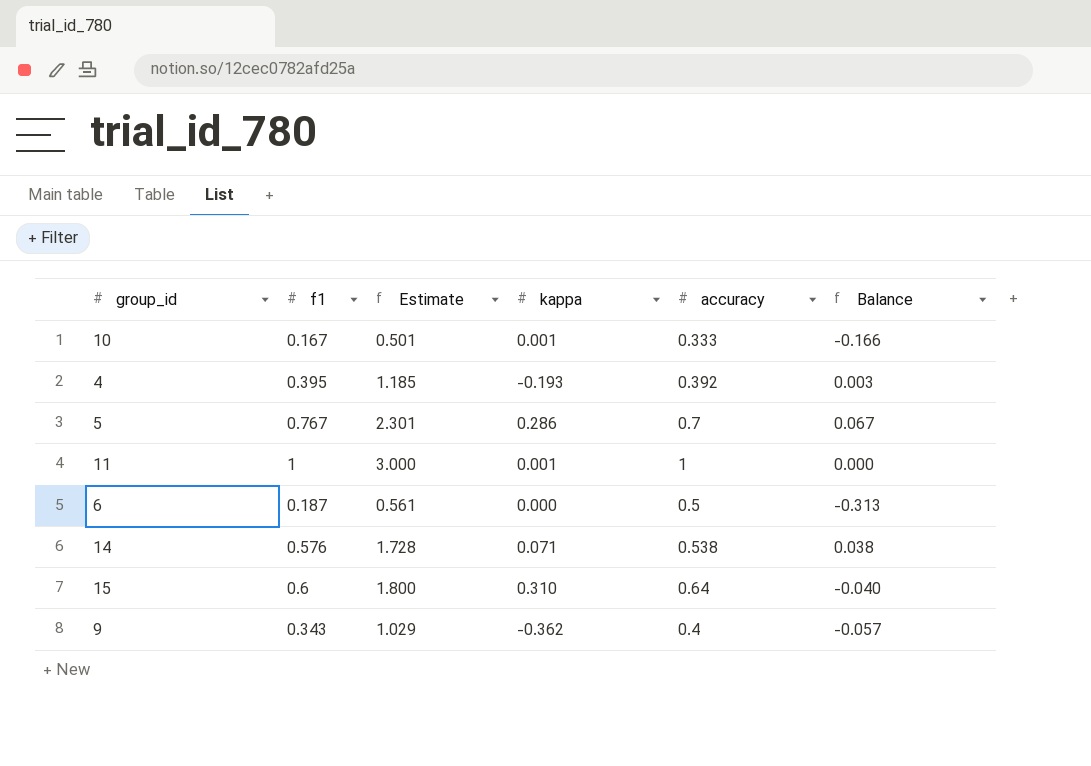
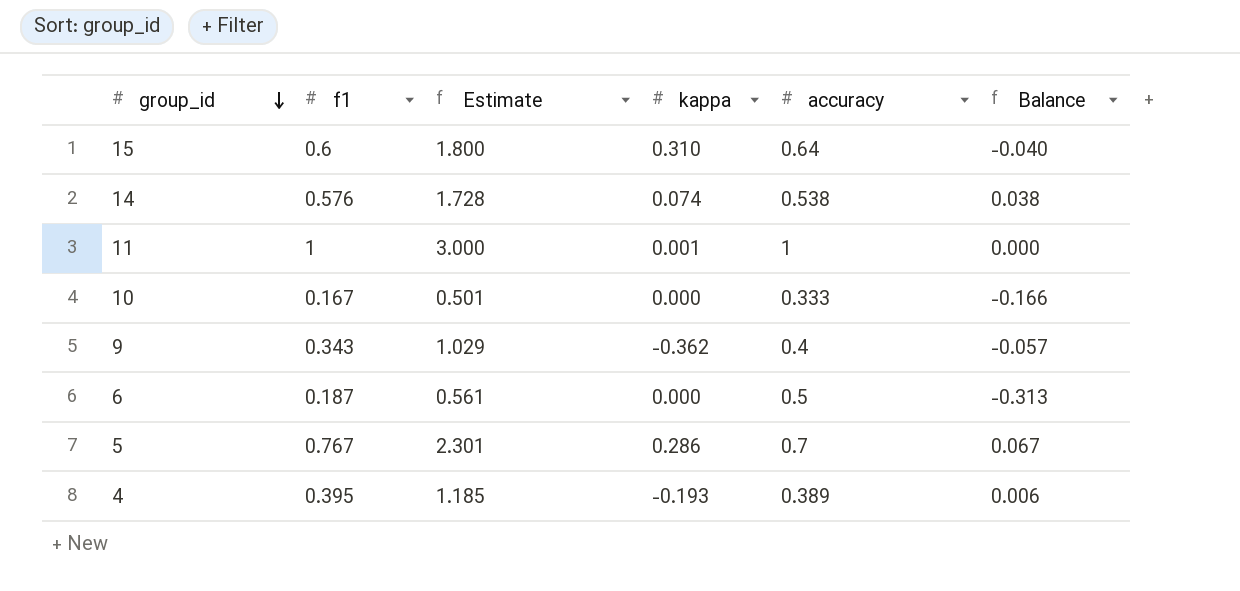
row order: none -> group_id descending
14 | kappa: 0.071 -> 0.074
10 | kappa: 0.001 -> 0.000
4 | accuracy: 0.392 -> 0.389
4 | Balance: 0.003 -> 0.006

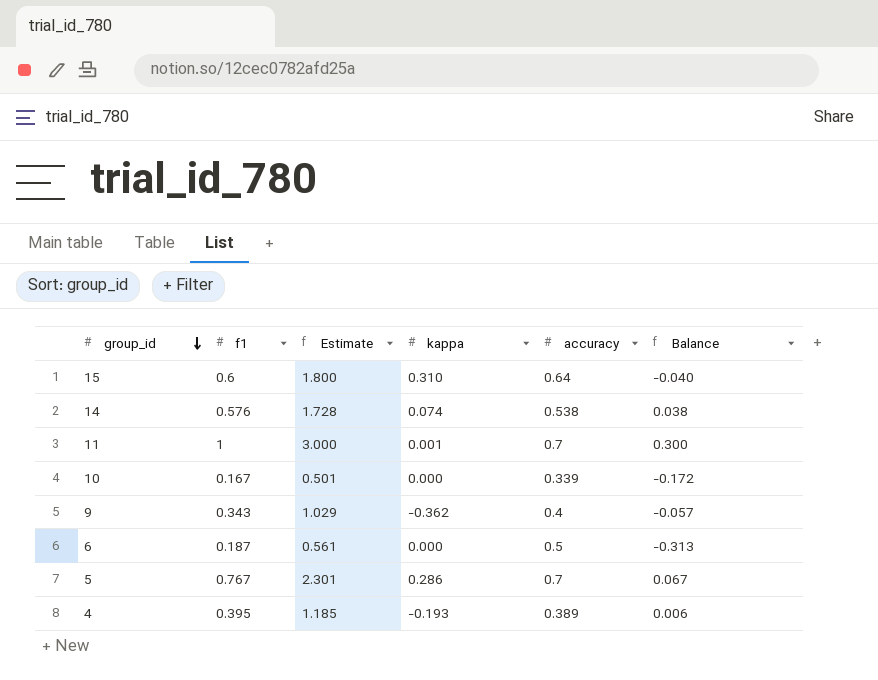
11 | accuracy: 1 -> 0.7
11 | Balance: 0.000 -> 0.300
10 | accuracy: 0.333 -> 0.339
10 | Balance: -0.166 -> -0.172

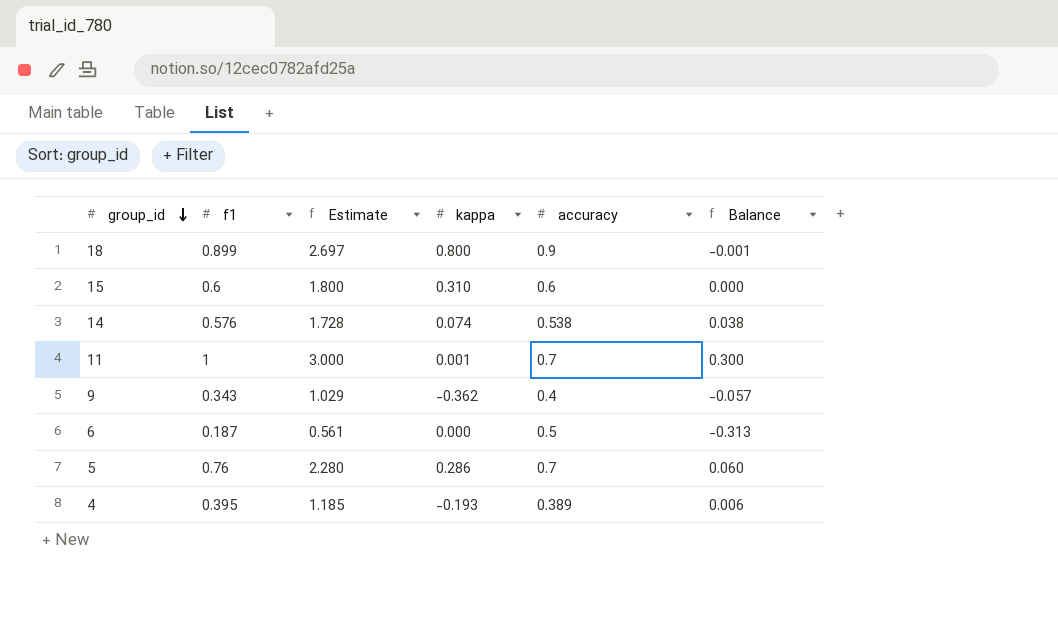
row 10: 0.167 | 0.501 | 0.000 | 0.339 | -0.172 -> none
row 18: none -> 0.899 | 2.697 | 0.800 | 0.9 | -0.001
15 | accuracy: 0.64 -> 0.6
15 | Balance: -0.040 -> 0.000
5 | f1: 0.767 -> 0.76
5 | Estimate: 2.301 -> 2.280
5 | Balance: 0.067 -> 0.060

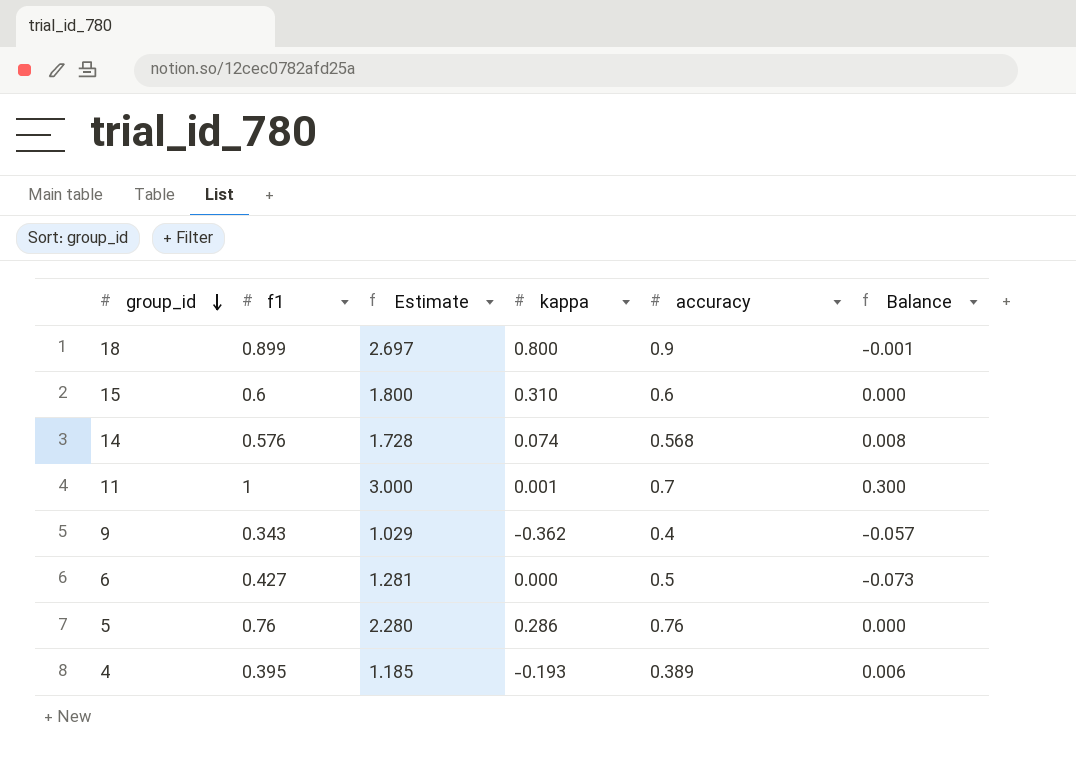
14 | accuracy: 0.538 -> 0.568
14 | Balance: 0.038 -> 0.008
6 | f1: 0.187 -> 0.427
6 | Estimate: 0.561 -> 1.281
6 | Balance: -0.313 -> -0.073
5 | accuracy: 0.7 -> 0.76
5 | Balance: 0.060 -> 0.000

